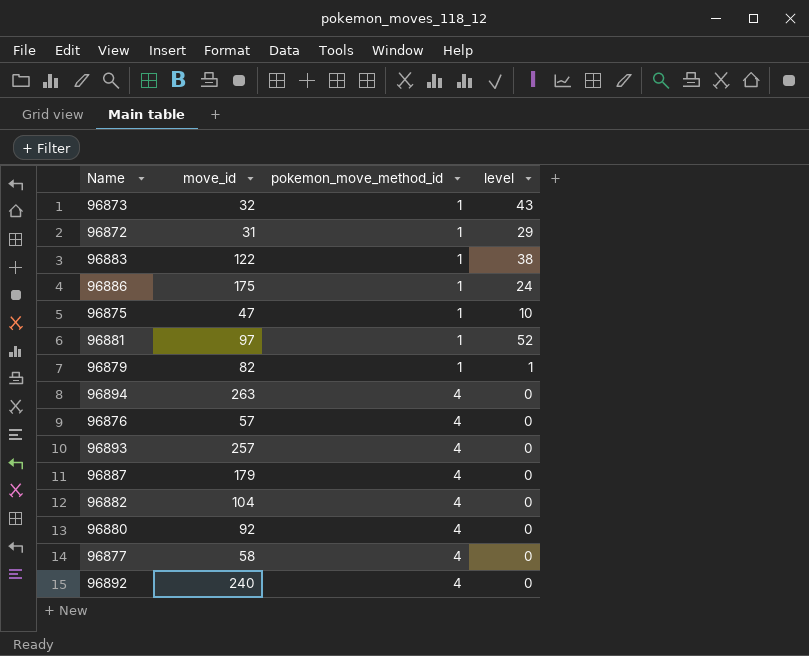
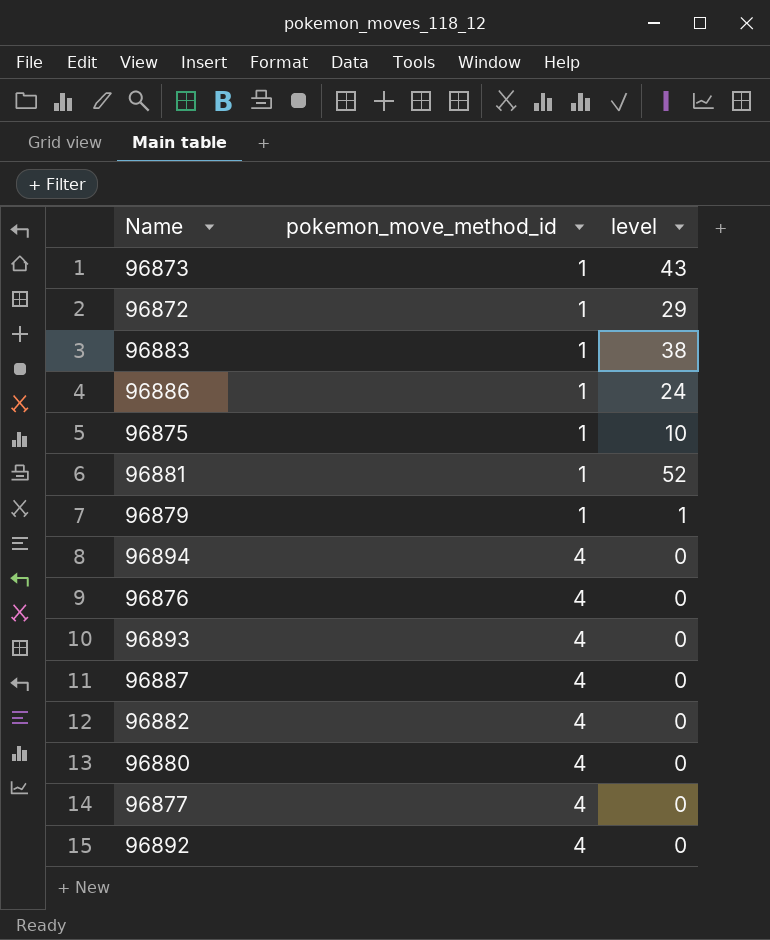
column move_id | position: 2 -> none

